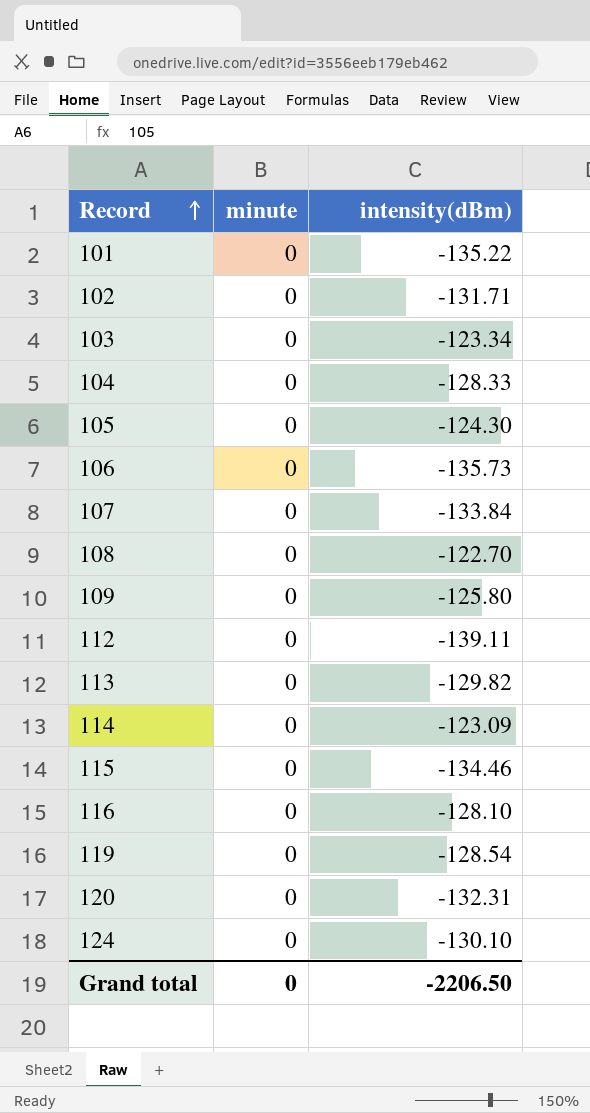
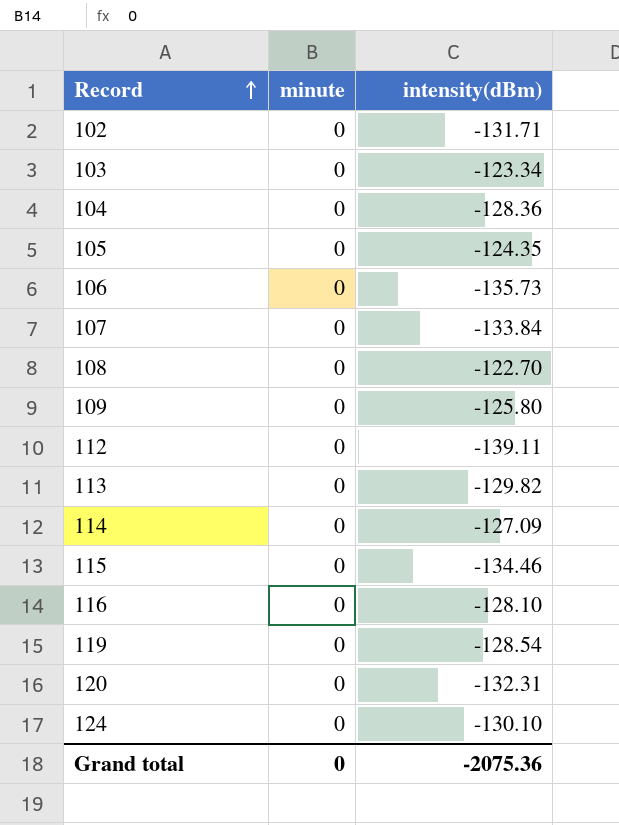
row 101: 0 | -135.22 -> none
104 | intensity(dBm): -128.33 -> -128.36
105 | intensity(dBm): -124.30 -> -124.35
114 | intensity(dBm): -123.09 -> -127.09
Grand total | intensity(dBm): -2206.50 -> -2075.36

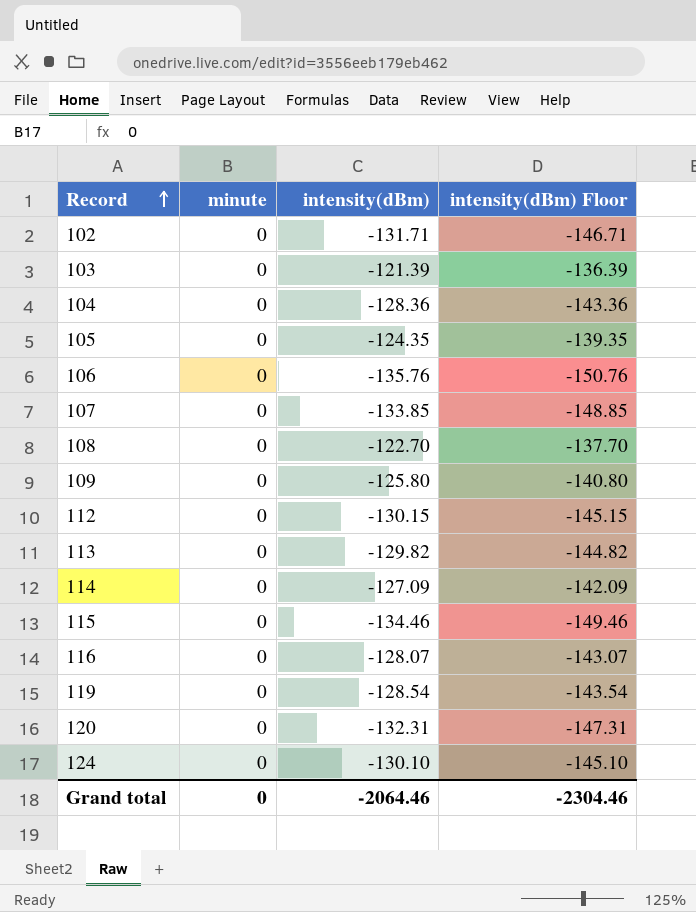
column intensity(dBm) Floor | formula: none -> [intensity(dBm)] - 15
103 | intensity(dBm): -123.34 -> -121.39
106 | intensity(dBm): -135.73 -> -135.76
107 | intensity(dBm): -133.84 -> -133.85
112 | intensity(dBm): -139.11 -> -130.15
116 | intensity(dBm): -128.10 -> -128.07
Grand total | intensity(dBm): -2075.36 -> -2064.46

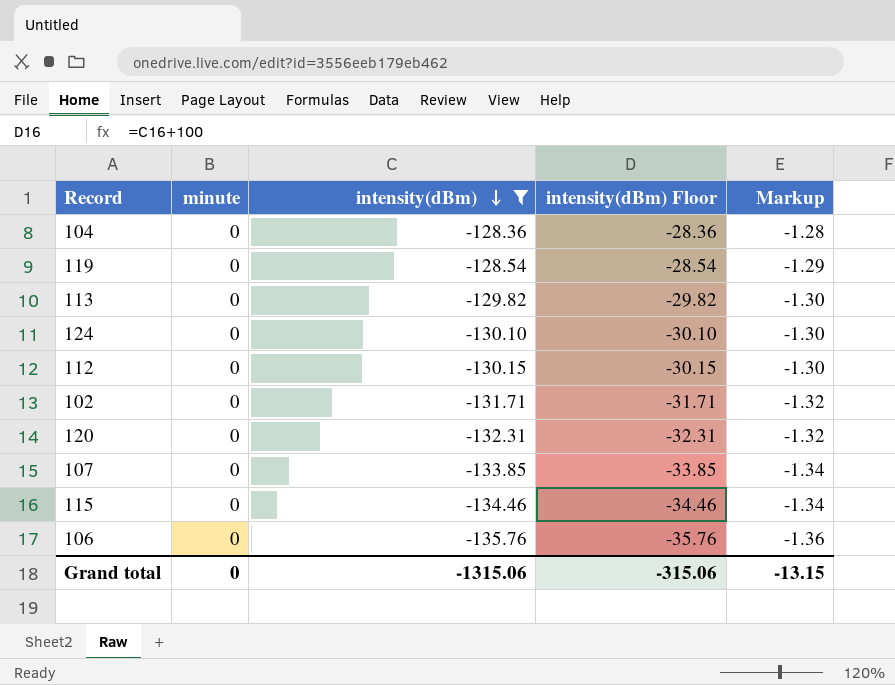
filter: none -> intensity(dBm) <= -128.36
row order: Record ascending -> intensity(dBm) descending
column intensity(dBm) Floor | formula: [intensity(dBm)] - 15 -> [intensity(dBm)] + 100
column Markup | formula: none -> [intensity(dBm)] * 0.01
Grand total | intensity(dBm): -2064.46 -> -1315.06
Grand total | intensity(dBm) Floor: -2304.46 -> -315.06

